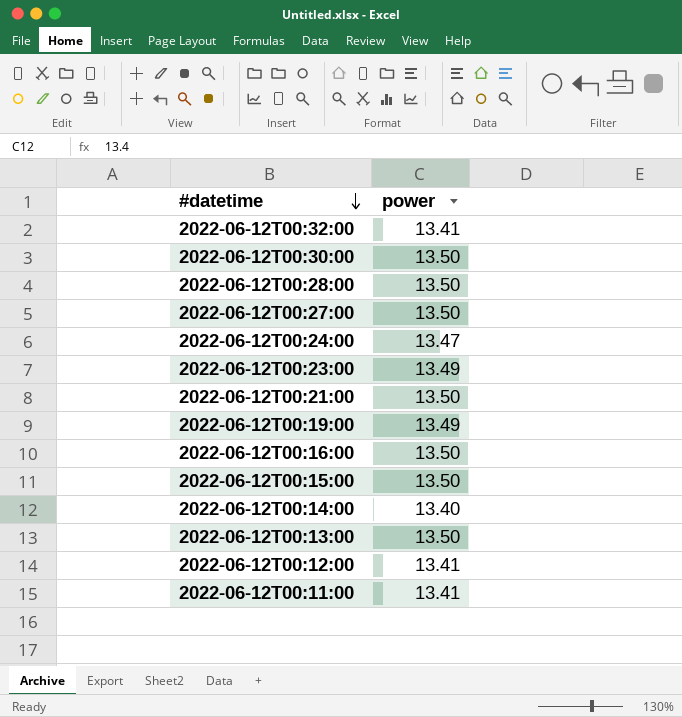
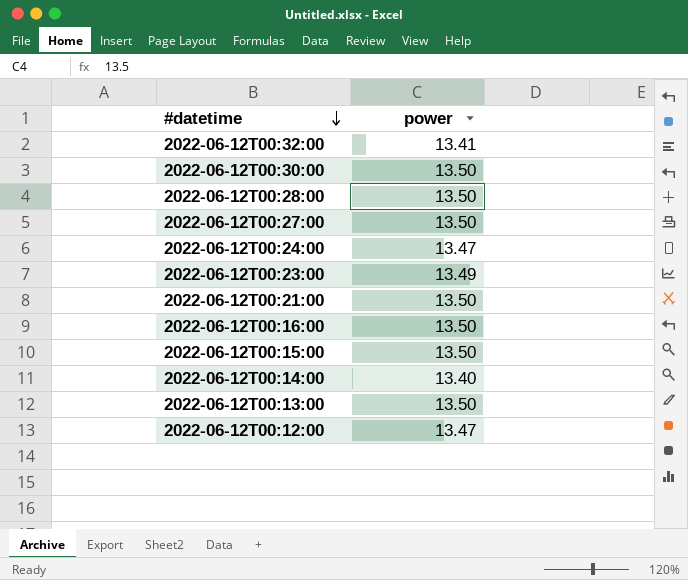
row 2022-06-12T00:19:00: 13.49 -> none
row 2022-06-12T00:11:00: 13.41 -> none
2022-06-12T00:12:00 | power: 13.41 -> 13.47

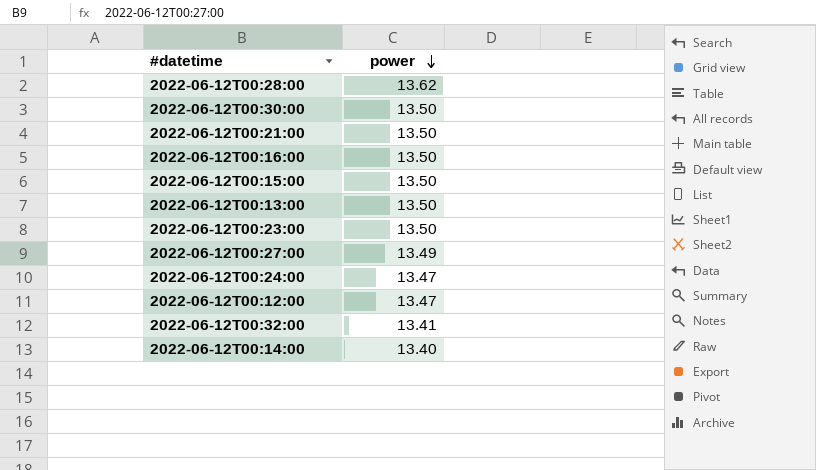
row order: #datetime descending -> power descending
2022-06-12T00:28:00 | power: 13.50 -> 13.62
2022-06-12T00:23:00 | power: 13.49 -> 13.50
2022-06-12T00:27:00 | power: 13.50 -> 13.49

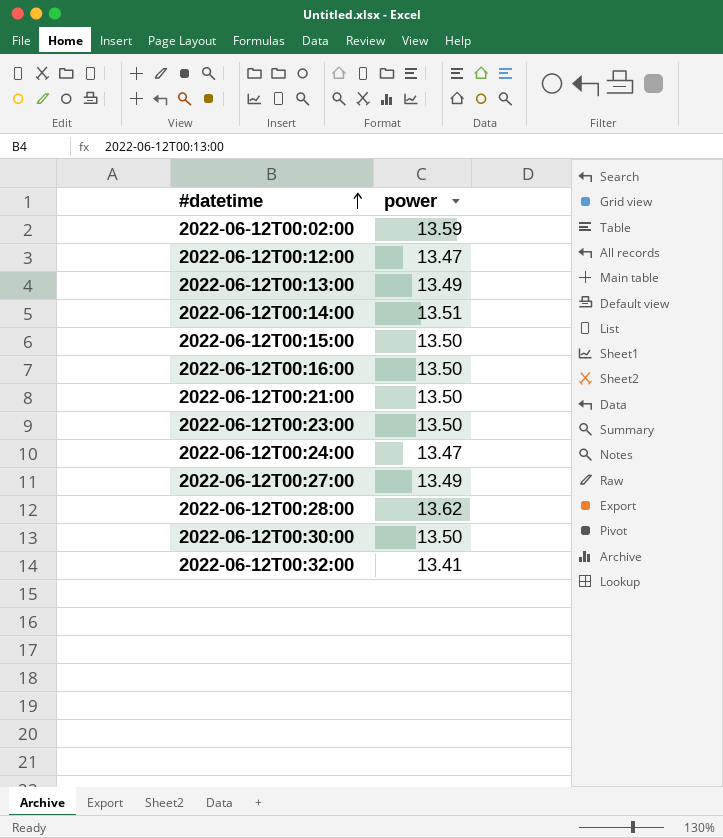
row order: power descending -> #datetime ascending
row 2022-06-12T00:02:00: none -> 13.59
2022-06-12T00:13:00 | power: 13.50 -> 13.49
2022-06-12T00:14:00 | power: 13.40 -> 13.51

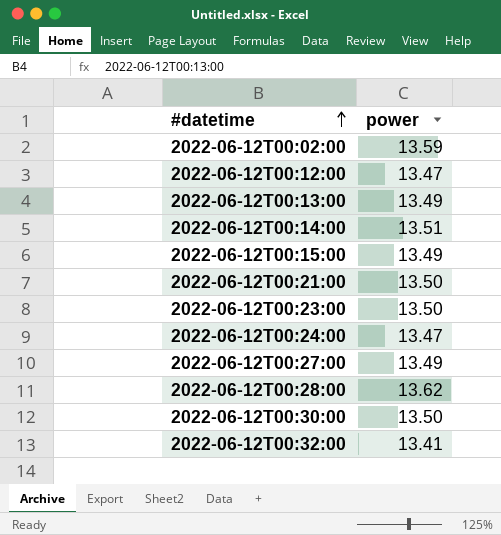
row 2022-06-12T00:16:00: 13.50 -> none
2022-06-12T00:15:00 | power: 13.50 -> 13.49

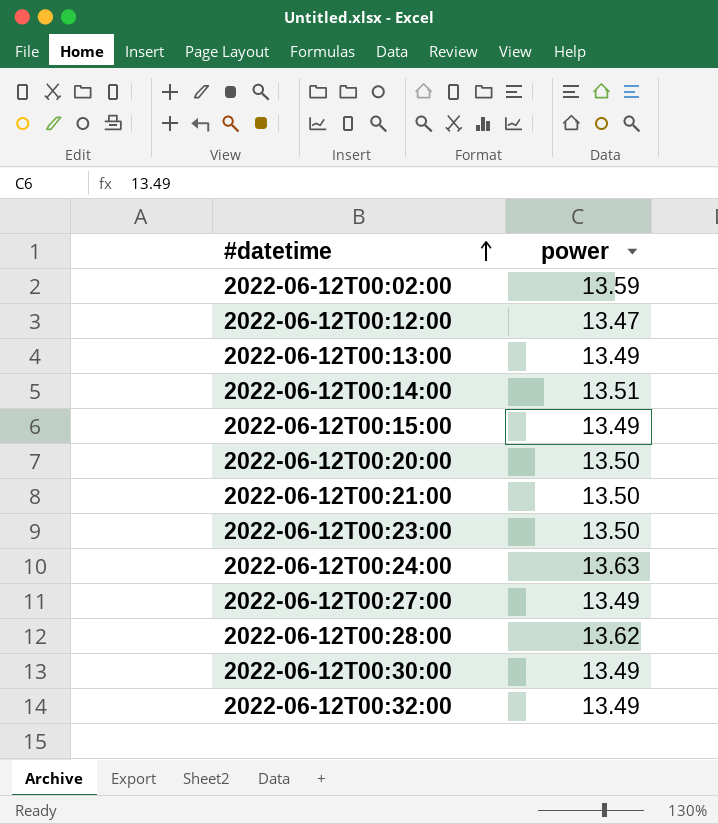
row 2022-06-12T00:20:00: none -> 13.50
2022-06-12T00:24:00 | power: 13.47 -> 13.63
2022-06-12T00:30:00 | power: 13.50 -> 13.49
2022-06-12T00:32:00 | power: 13.41 -> 13.49

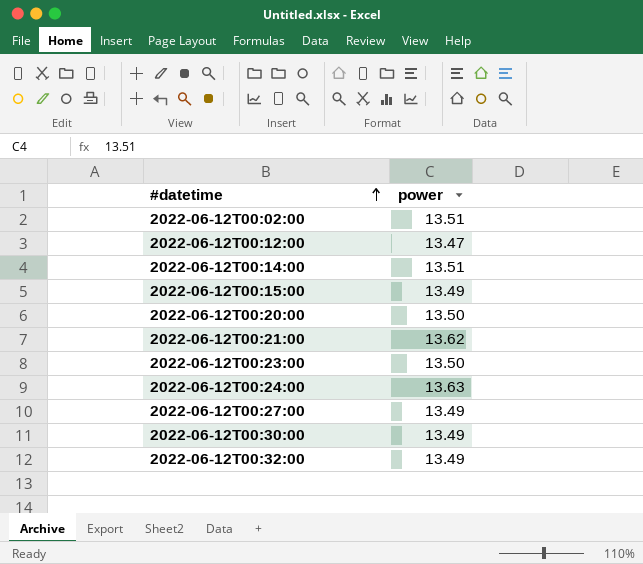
row 2022-06-12T00:13:00: 13.49 -> none
row 2022-06-12T00:28:00: 13.62 -> none
2022-06-12T00:02:00 | power: 13.59 -> 13.51
2022-06-12T00:21:00 | power: 13.50 -> 13.62

